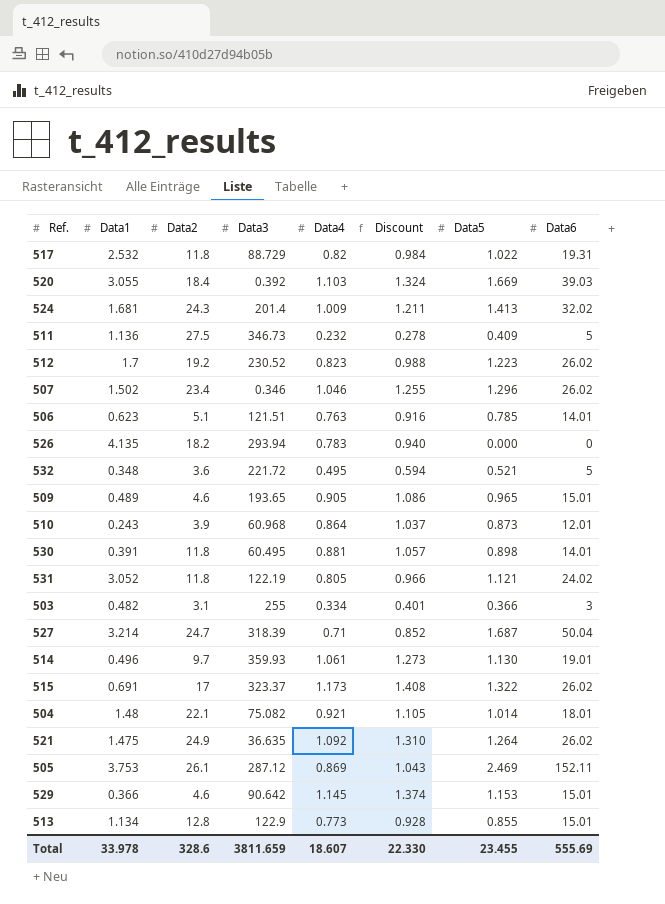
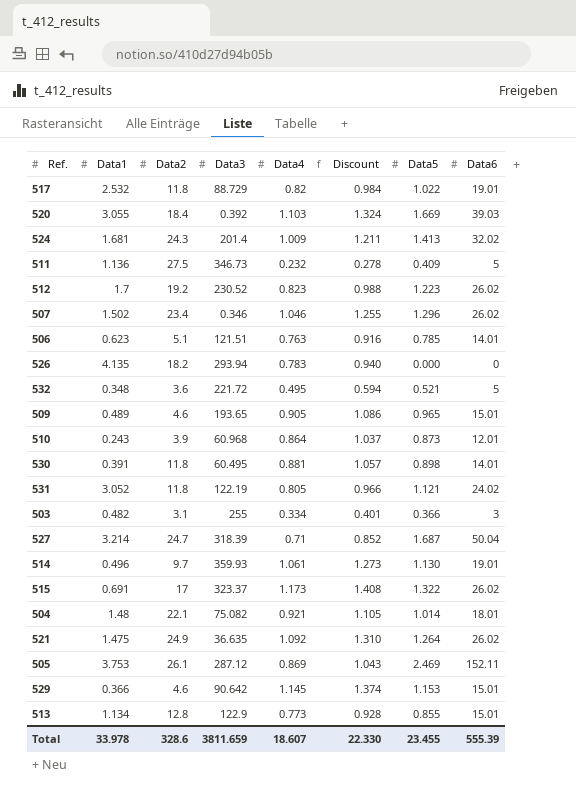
517 | Data6: 19.31 -> 19.01
Total | Data6: 555.69 -> 555.39

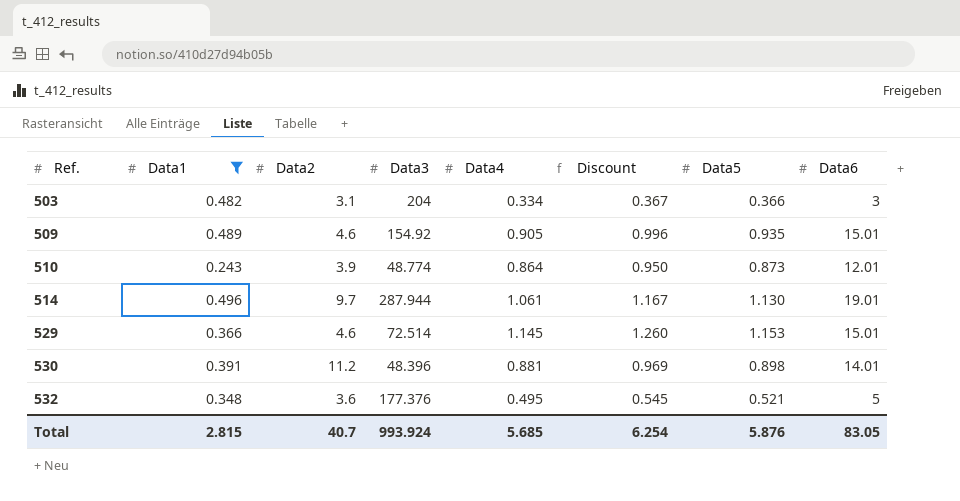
filter: none -> Data1 <= 0.496
row order: none -> Ref. ascending
column Discount | formula: [Data4] * 1.2 -> [Data4] * 1.1
503 | Data3: 255 -> 204
509 | Data3: 193.65 -> 154.92
509 | Data5: 0.965 -> 0.935
510 | Data3: 60.968 -> 48.774
514 | Data3: 359.93 -> 287.944
529 | Data3: 90.642 -> 72.514
530 | Data2: 11.8 -> 11.2
530 | Data3: 60.495 -> 48.396
532 | Data3: 221.72 -> 177.376
Total | Data1: 33.978 -> 2.815
Total | Data2: 328.6 -> 40.7
Total | Data3: 3811.659 -> 993.924
Total | Data4: 18.607 -> 5.685
Total | Discount: 22.330 -> 6.254
Total | Data5: 23.455 -> 5.876
Total | Data6: 555.39 -> 83.05

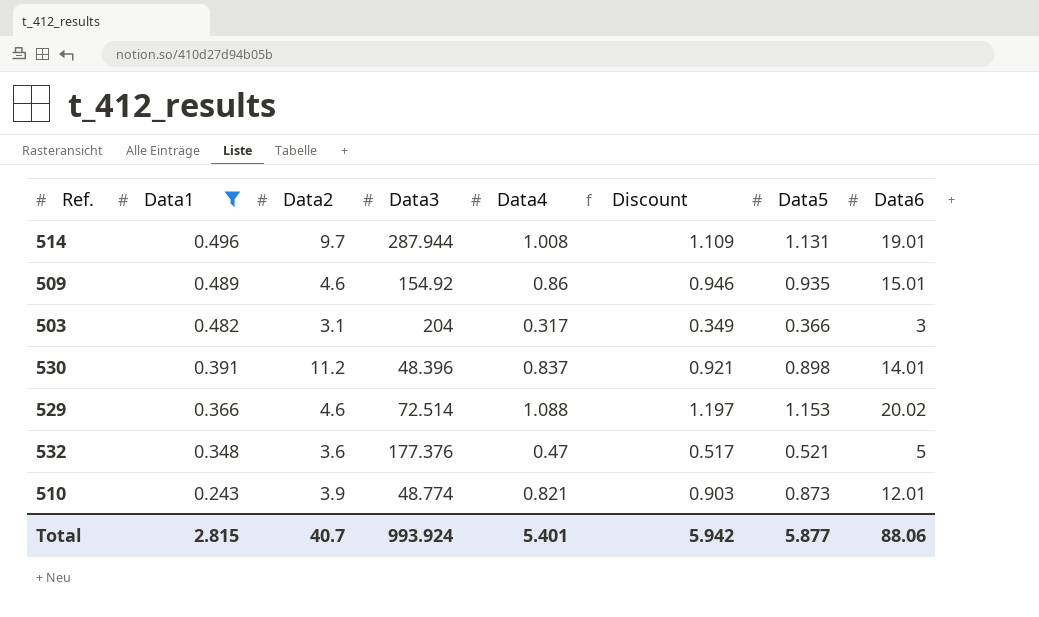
row order: Ref. ascending -> Data1 descending
514 | Data4: 1.061 -> 1.008
514 | Discount: 1.167 -> 1.109
514 | Data5: 1.130 -> 1.131
509 | Data4: 0.905 -> 0.86
509 | Discount: 0.996 -> 0.946
503 | Data4: 0.334 -> 0.317
503 | Discount: 0.367 -> 0.349
530 | Data4: 0.881 -> 0.837
530 | Discount: 0.969 -> 0.921
529 | Data4: 1.145 -> 1.088
529 | Discount: 1.260 -> 1.197
529 | Data6: 15.01 -> 20.02
532 | Data4: 0.495 -> 0.47
532 | Discount: 0.545 -> 0.517
510 | Data4: 0.864 -> 0.821
510 | Discount: 0.950 -> 0.903
Total | Data4: 5.685 -> 5.401
Total | Discount: 6.254 -> 5.942
Total | Data5: 5.876 -> 5.877
Total | Data6: 83.05 -> 88.06

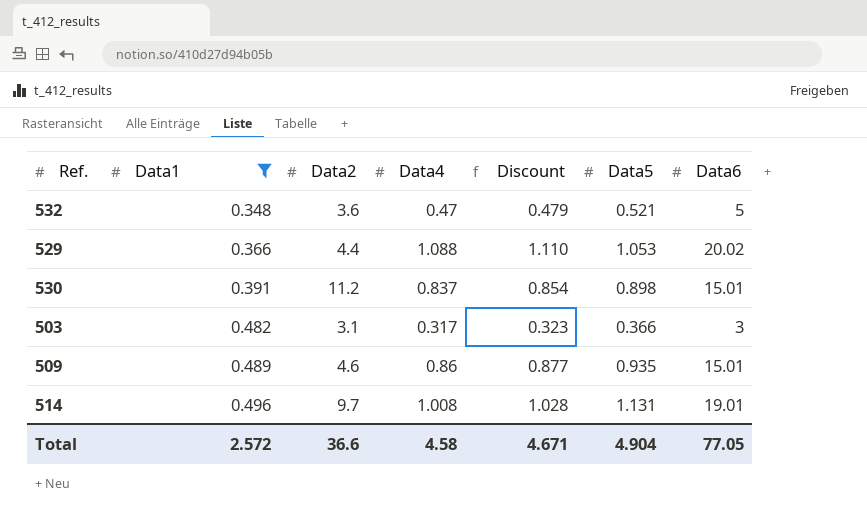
row order: Data1 descending -> Data1 ascending
column Data3 | position: 4 -> none
column Discount | formula: [Data4] * 1.1 -> [Data4] * 1.02
row 510: 0.243 | 3.9 | 48.774 | 0.821 | 0.903 | 0.873 | 12.01 -> none
529 | Data2: 4.6 -> 4.4
529 | Data5: 1.153 -> 1.053
530 | Data6: 14.01 -> 15.01
Total | Data1: 2.815 -> 2.572
Total | Data2: 40.7 -> 36.6
Total | Data4: 5.401 -> 4.58
Total | Discount: 5.942 -> 4.671
Total | Data5: 5.877 -> 4.904
Total | Data6: 88.06 -> 77.05

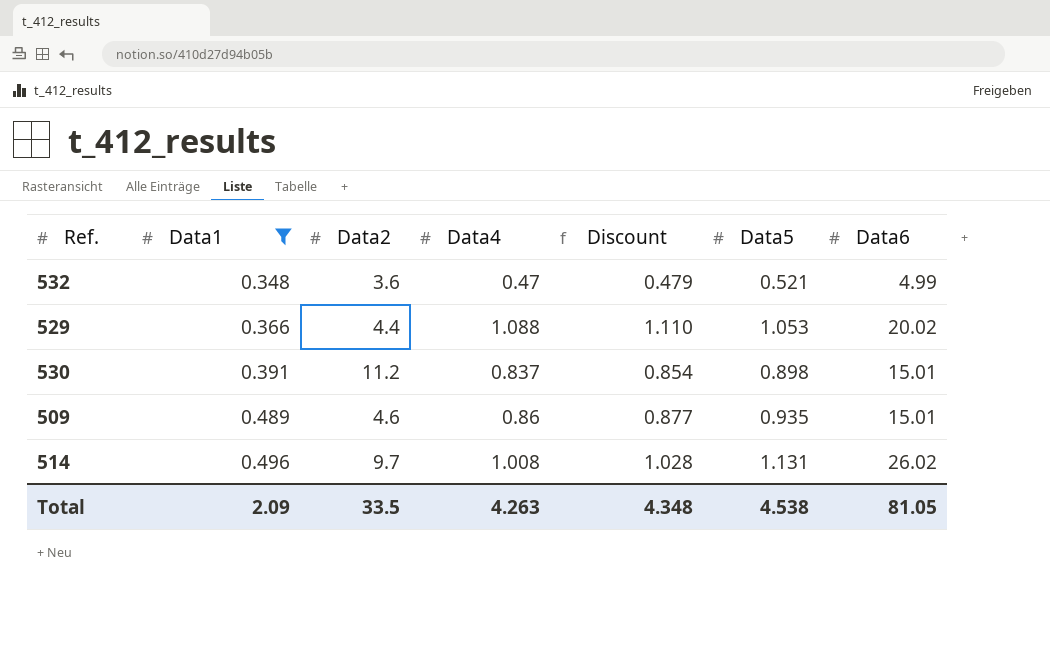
row 503: 0.482 | 3.1 | 0.317 | 0.323 | 0.366 | 3 -> none
532 | Data6: 5 -> 4.99
514 | Data6: 19.01 -> 26.02
Total | Data1: 2.572 -> 2.09
Total | Data2: 36.6 -> 33.5
Total | Data4: 4.58 -> 4.263
Total | Discount: 4.671 -> 4.348
Total | Data5: 4.904 -> 4.538
Total | Data6: 77.05 -> 81.05

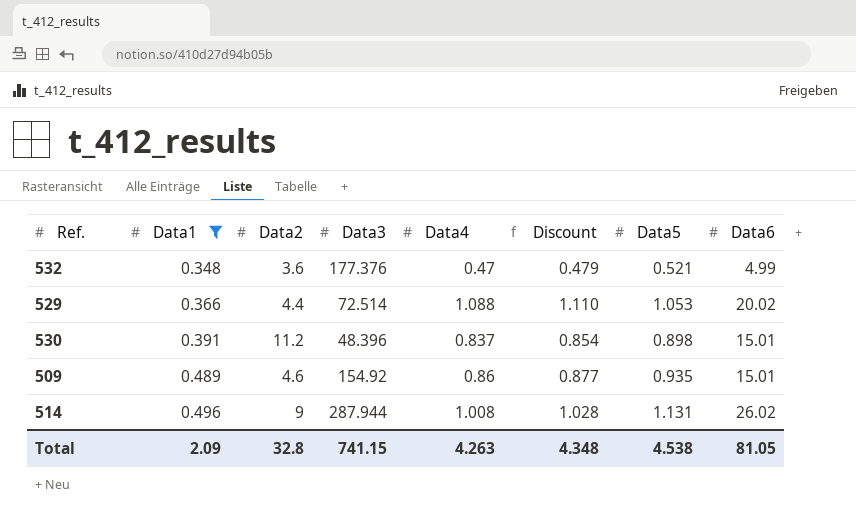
column Data3 | position: none -> 4
514 | Data2: 9.7 -> 9
Total | Data2: 33.5 -> 32.8

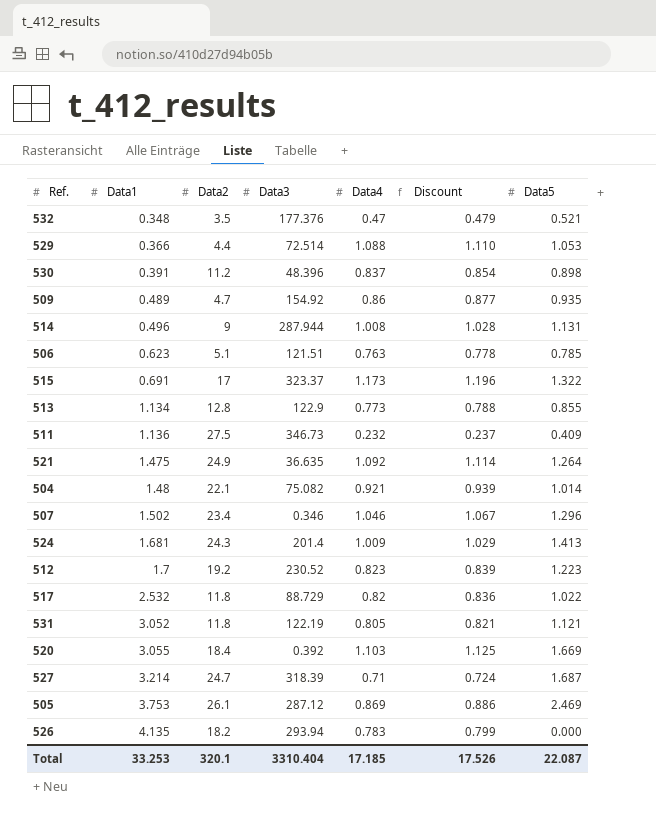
filter: Data1 <= 0.496 -> none
column Data6 | position: 8 -> none
532 | Data2: 3.6 -> 3.5
509 | Data2: 4.6 -> 4.7
Total | Data1: 2.09 -> 33.253
Total | Data2: 32.8 -> 320.1
Total | Data3: 741.15 -> 3310.404
Total | Data4: 4.263 -> 17.185
Total | Discount: 4.348 -> 17.526
Total | Data5: 4.538 -> 22.087

